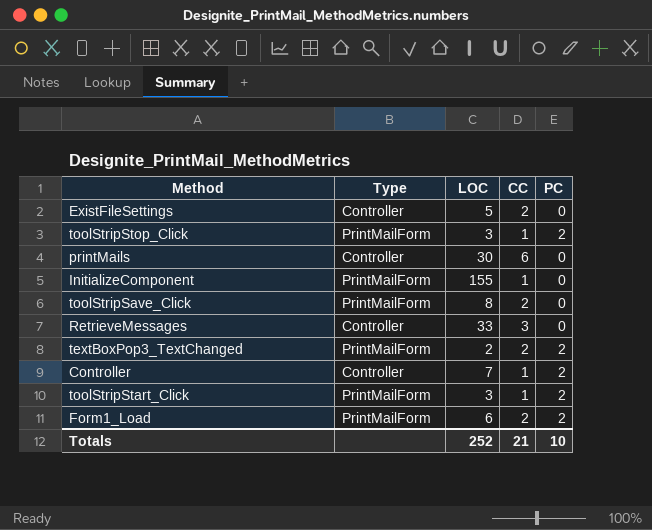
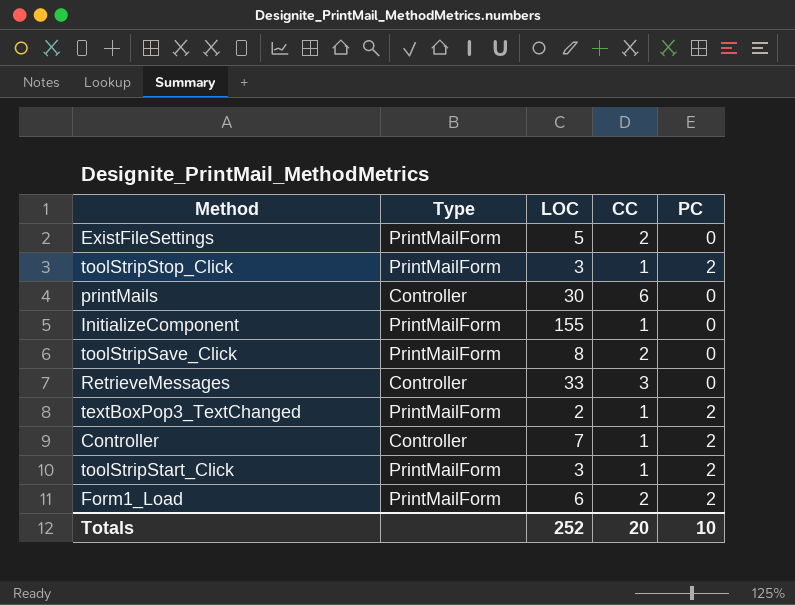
ExistFileSettings | Type: Controller -> PrintMailForm
textBoxPop3_TextChanged | CC: 2 -> 1
Totals | CC: 21 -> 20

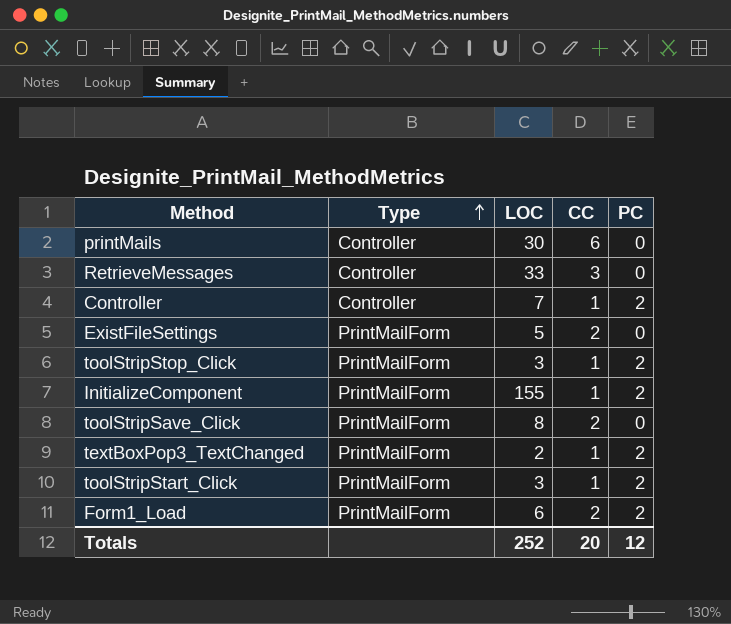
row order: none -> Type ascending
InitializeComponent | PC: 0 -> 2
Totals | PC: 10 -> 12

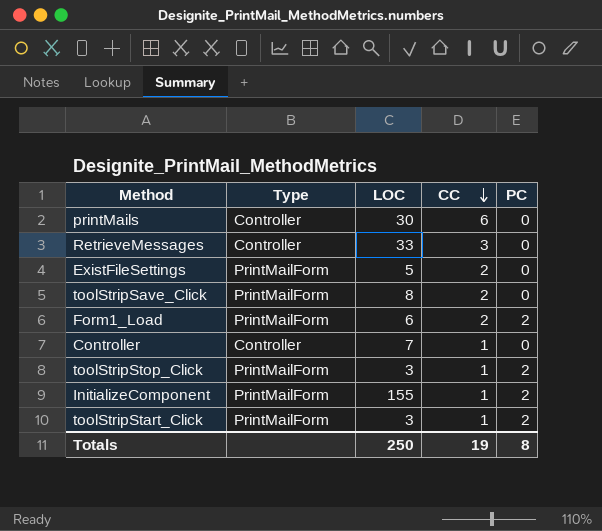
row order: Type ascending -> CC descending
row textBoxPop3_TextChanged: PrintMailForm | 2 | 1 | 2 -> none
Controller | PC: 2 -> 0
Totals | LOC: 252 -> 250
Totals | CC: 20 -> 19
Totals | PC: 12 -> 8

